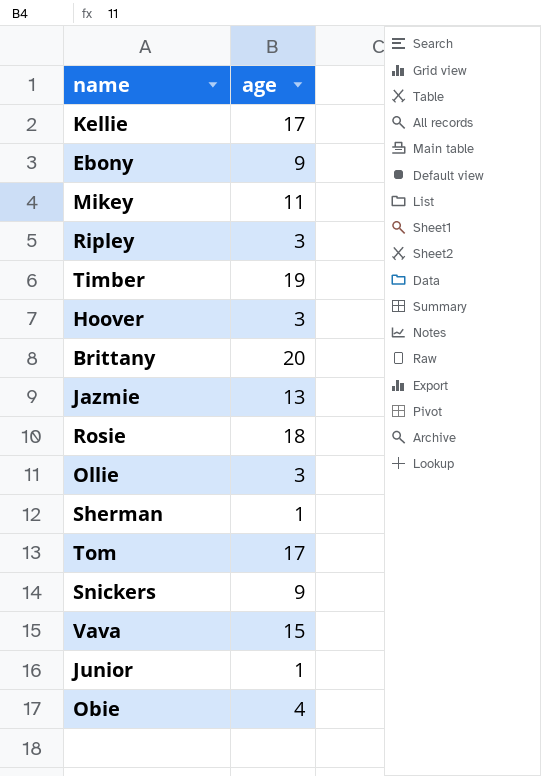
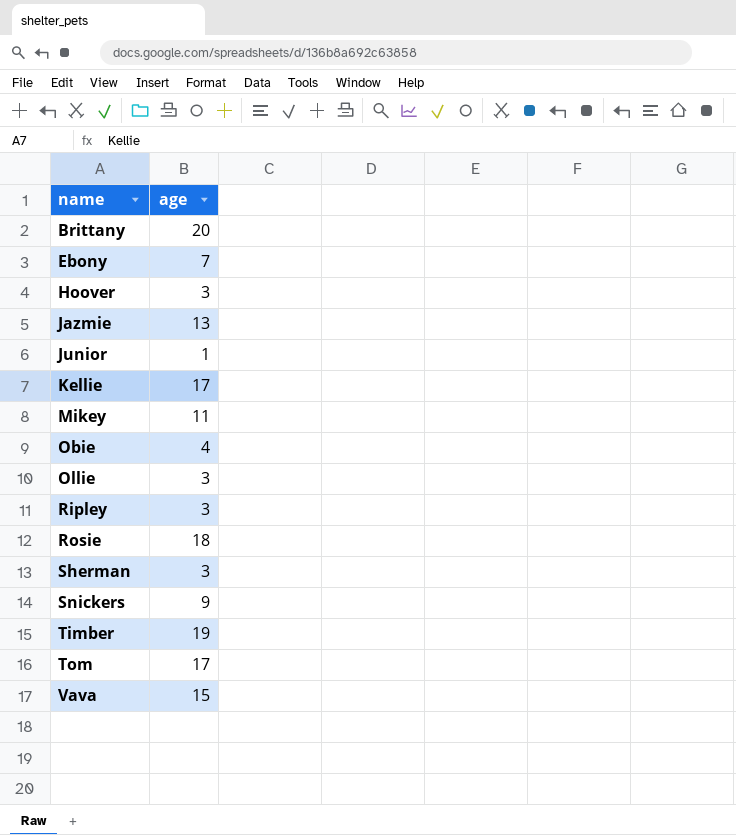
row order: none -> name ascending
Ebony | age: 9 -> 7
Sherman | age: 1 -> 3

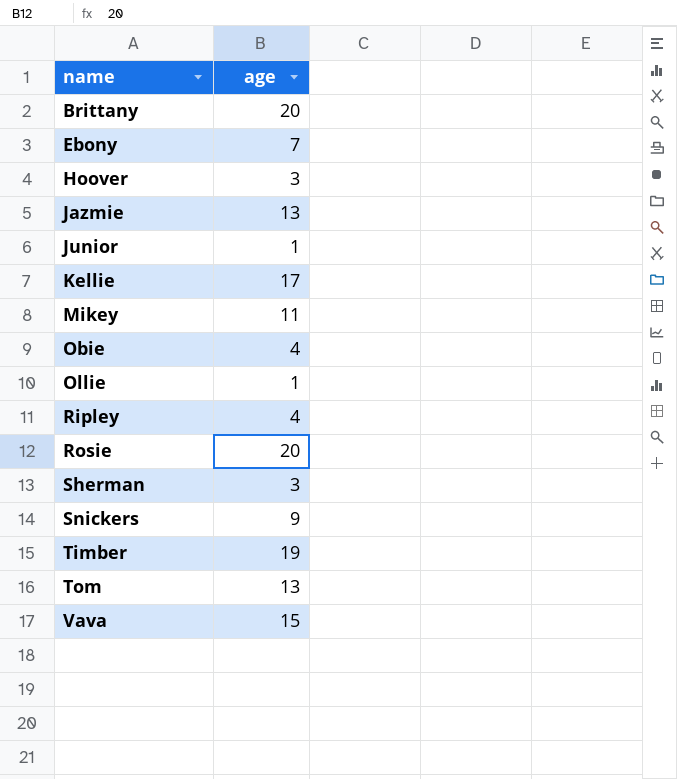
Ollie | age: 3 -> 1
Ripley | age: 3 -> 4
Rosie | age: 18 -> 20
Tom | age: 17 -> 13

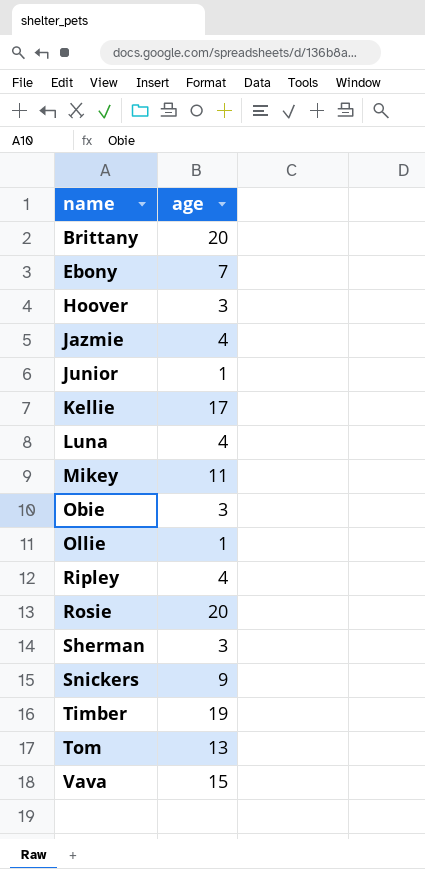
Jazmie | age: 13 -> 4
row Luna: none -> 4
Obie | age: 4 -> 3

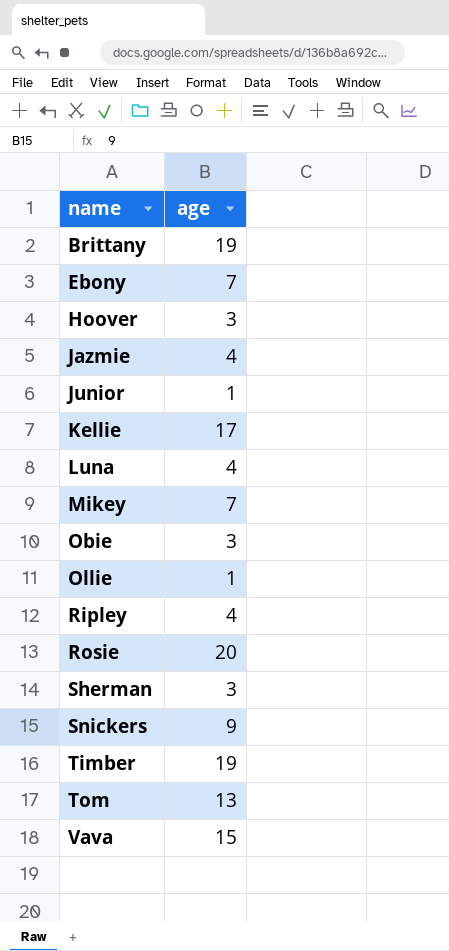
Brittany | age: 20 -> 19
Mikey | age: 11 -> 7

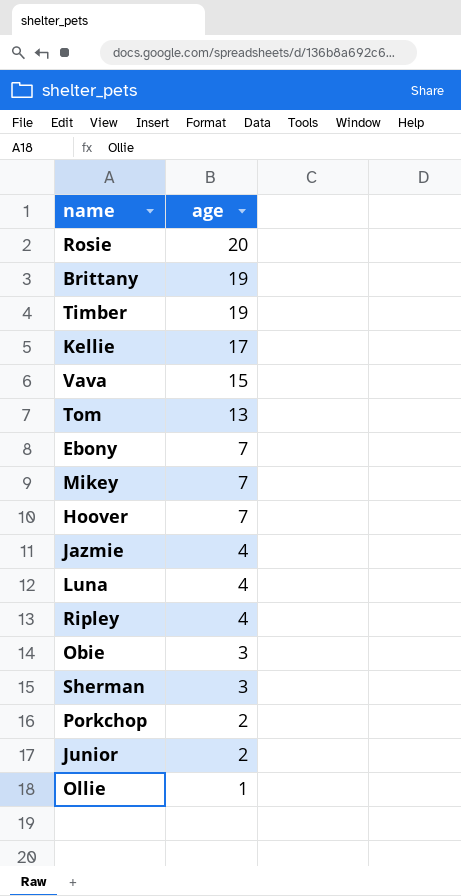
row order: name ascending -> age descending
row Snickers: 9 -> none
Hoover | age: 3 -> 7
row Porkchop: none -> 2
Junior | age: 1 -> 2

